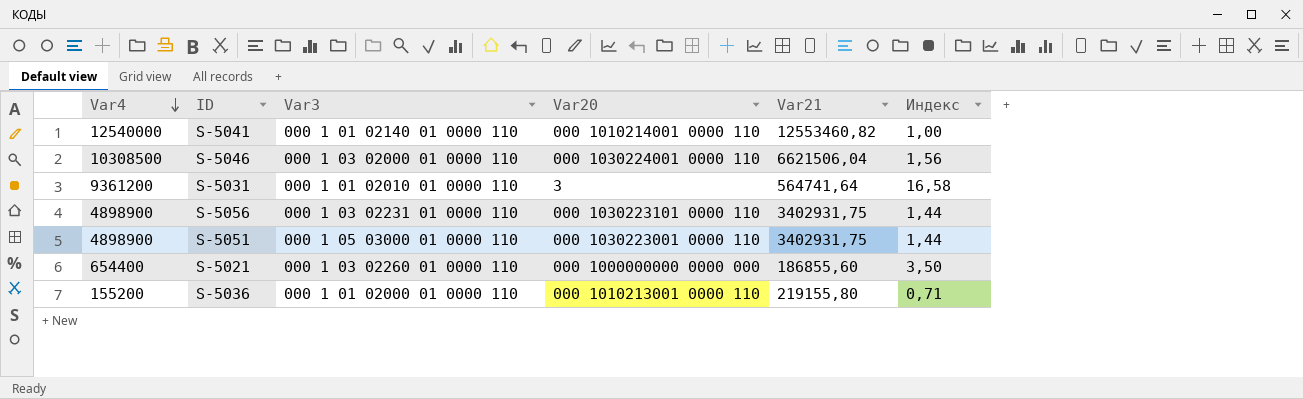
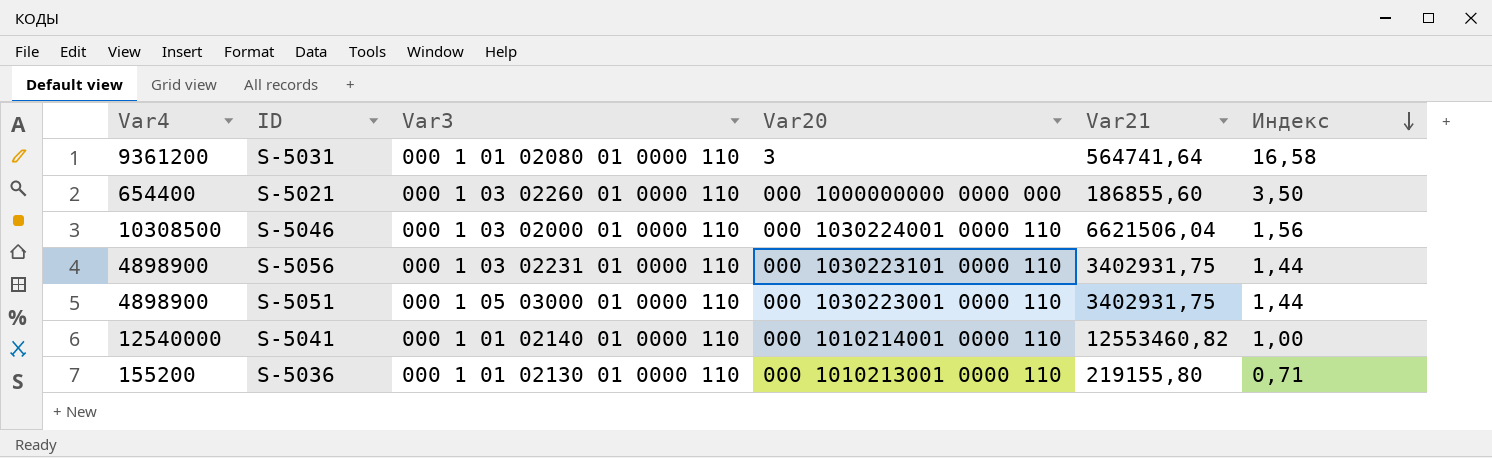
row order: Var4 descending -> Индекс descending
S-5031 | Var3: 000 1 01 02010 01 0000 110 -> 000 1 01 02080 01 0000 110
S-5036 | Var3: 000 1 01 02000 01 0000 110 -> 000 1 01 02130 01 0000 110

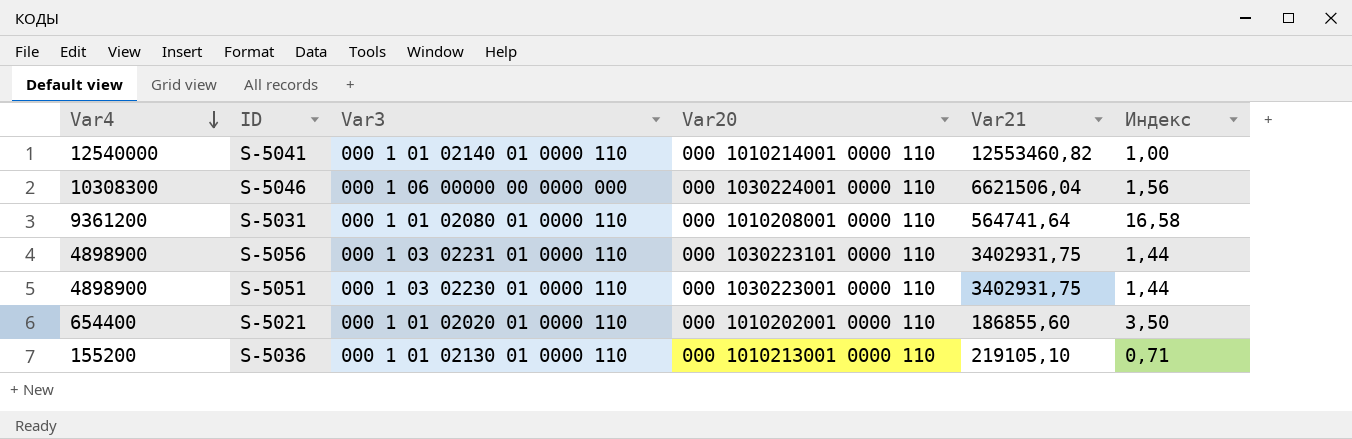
row order: Индекс descending -> Var4 descending
S-5046 | Var4: 10308500 -> 10308300
S-5046 | Var3: 000 1 03 02000 01 0000 110 -> 000 1 06 00000 00 0000 000
S-5031 | Var20: 3 -> 000 1010208001 0000 110
S-5051 | Var3: 000 1 05 03000 01 0000 110 -> 000 1 03 02230 01 0000 110
S-5021 | Var3: 000 1 03 02260 01 0000 110 -> 000 1 01 02020 01 0000 110
S-5021 | Var20: 000 1000000000 0000 000 -> 000 1010202001 0000 110
S-5036 | Var21: 219155,80 -> 219105,10

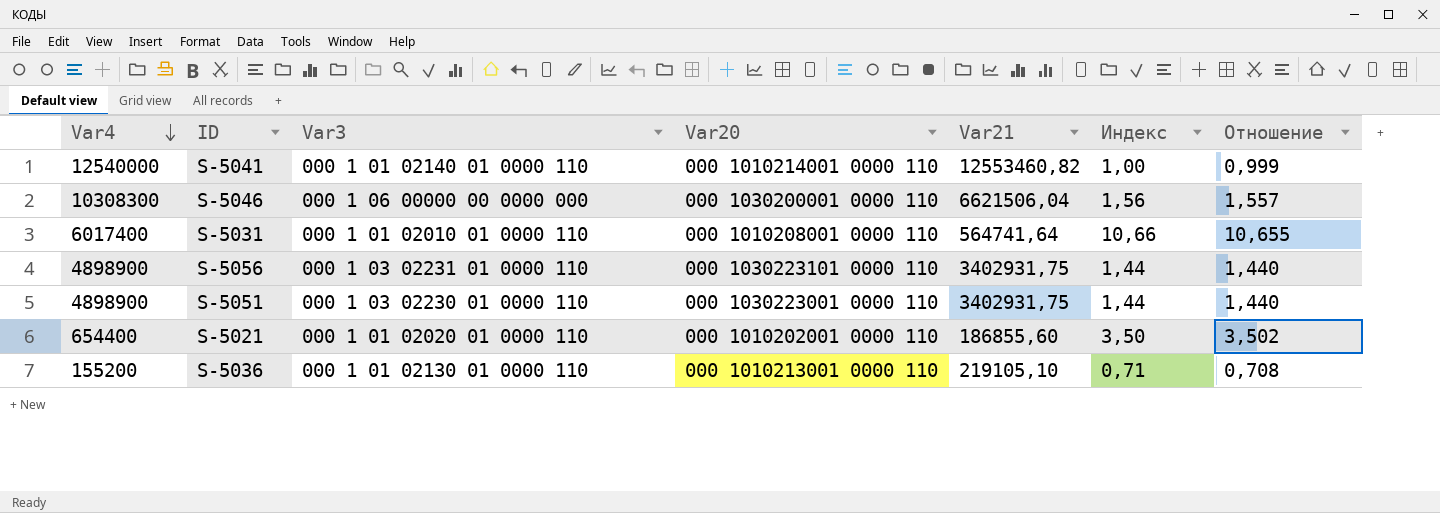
column Отношение | formula: none -> [Var4] / [Var21]
S-5046 | Var20: 000 1030224001 0000 110 -> 000 1030200001 0000 110
S-5031 | Var4: 9361200 -> 6017400
S-5031 | Var3: 000 1 01 02080 01 0000 110 -> 000 1 01 02010 01 0000 110
S-5031 | Индекс: 16,58 -> 10,66

